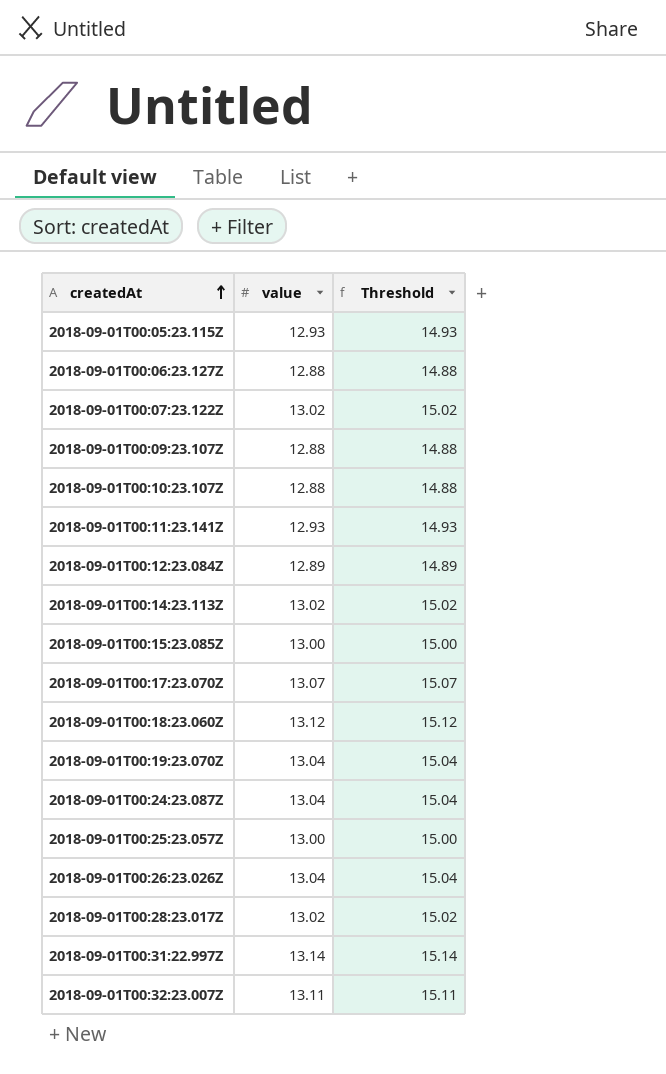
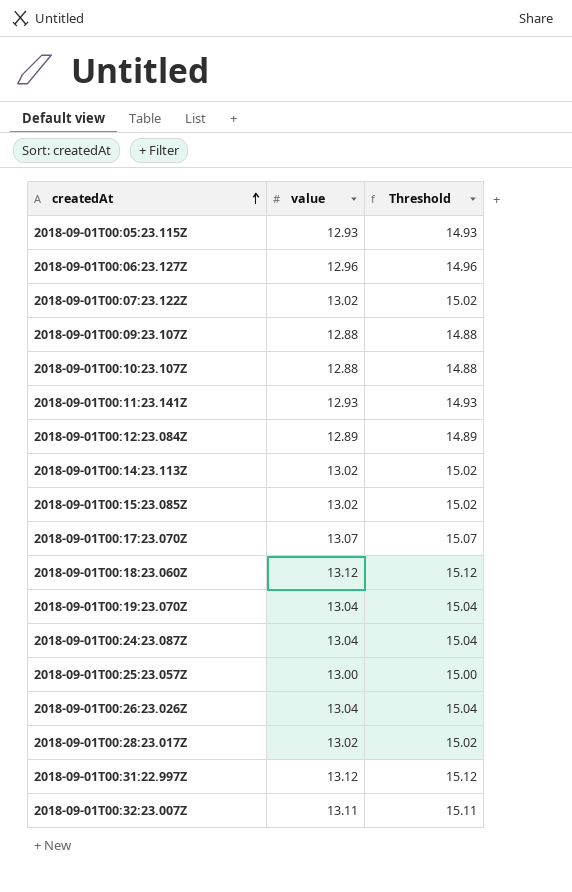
2018-09-01T00:06:23.127Z | value: 12.88 -> 12.96
2018-09-01T00:06:23.127Z | Threshold: 14.88 -> 14.96
2018-09-01T00:15:23.085Z | value: 13.00 -> 13.02
2018-09-01T00:15:23.085Z | Threshold: 15.00 -> 15.02
2018-09-01T00:31:22.997Z | value: 13.14 -> 13.12
2018-09-01T00:31:22.997Z | Threshold: 15.14 -> 15.12

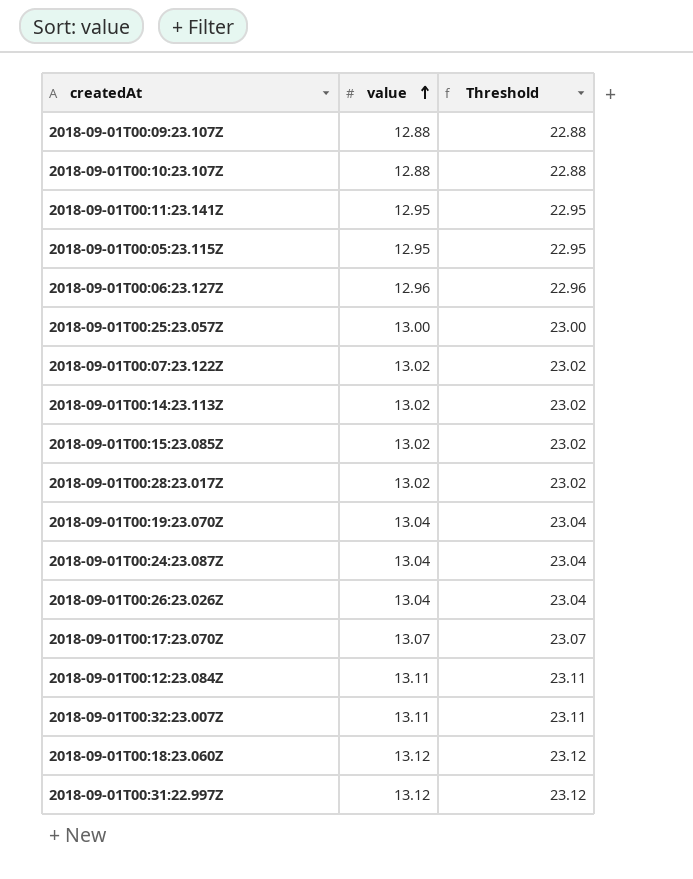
row order: createdAt ascending -> value ascending
column Threshold | formula: [value] + 2 -> [value] + 10
2018-09-01T00:11:23.141Z | value: 12.93 -> 12.95
2018-09-01T00:05:23.115Z | value: 12.93 -> 12.95
2018-09-01T00:12:23.084Z | value: 12.89 -> 13.11

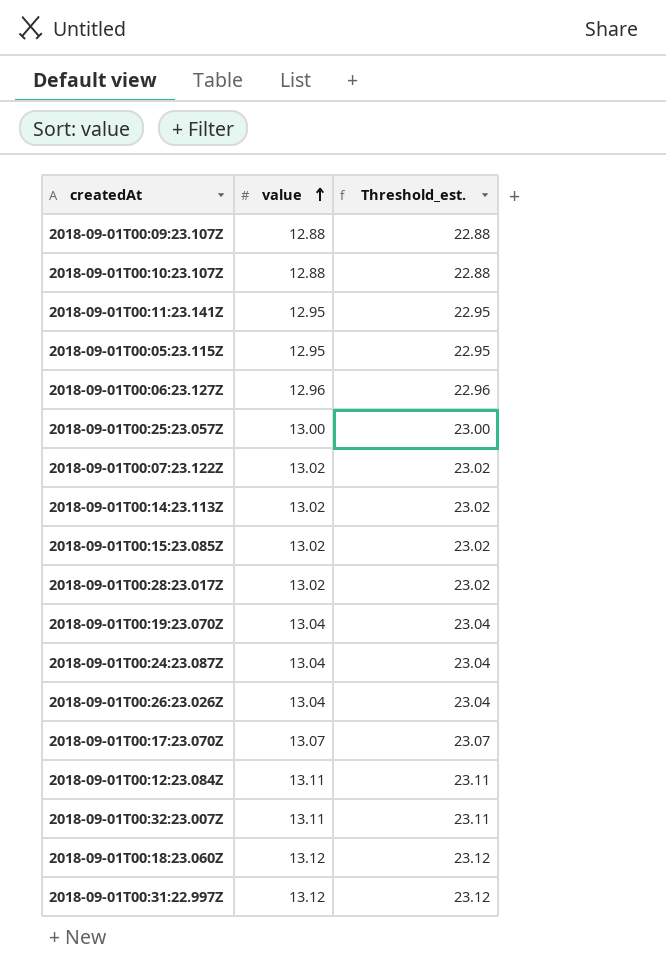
column name: Threshold -> Threshold_est.

